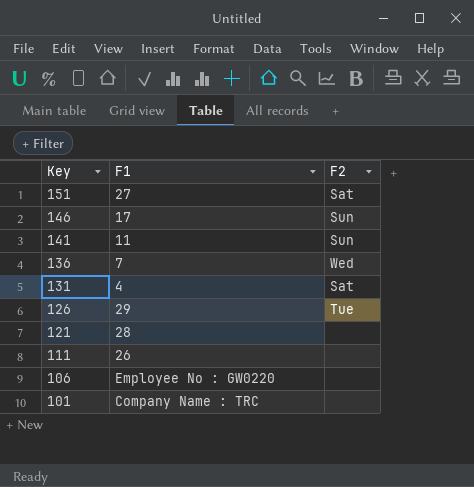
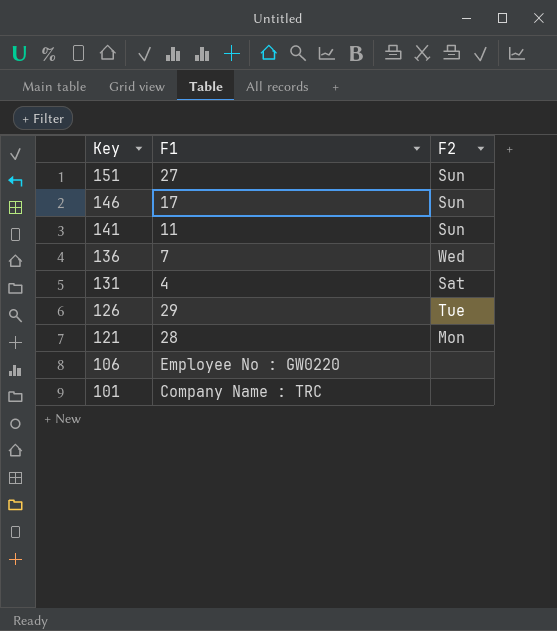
row 111: 26 | none -> none
151 | F2: Sat -> Sun
121 | F2: none -> Mon

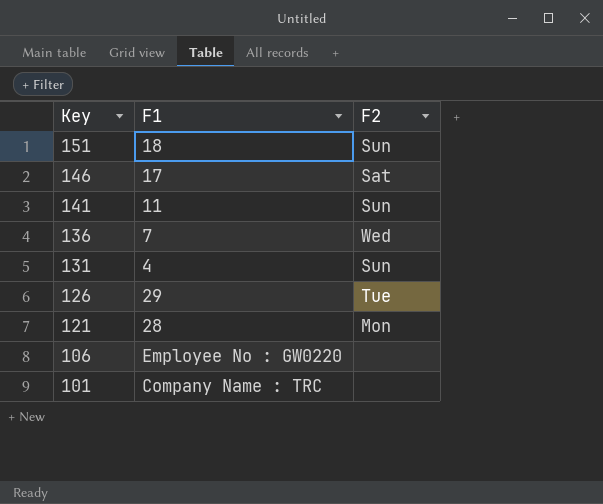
151 | F1: 27 -> 18
146 | F2: Sun -> Sat
131 | F2: Sat -> Sun

